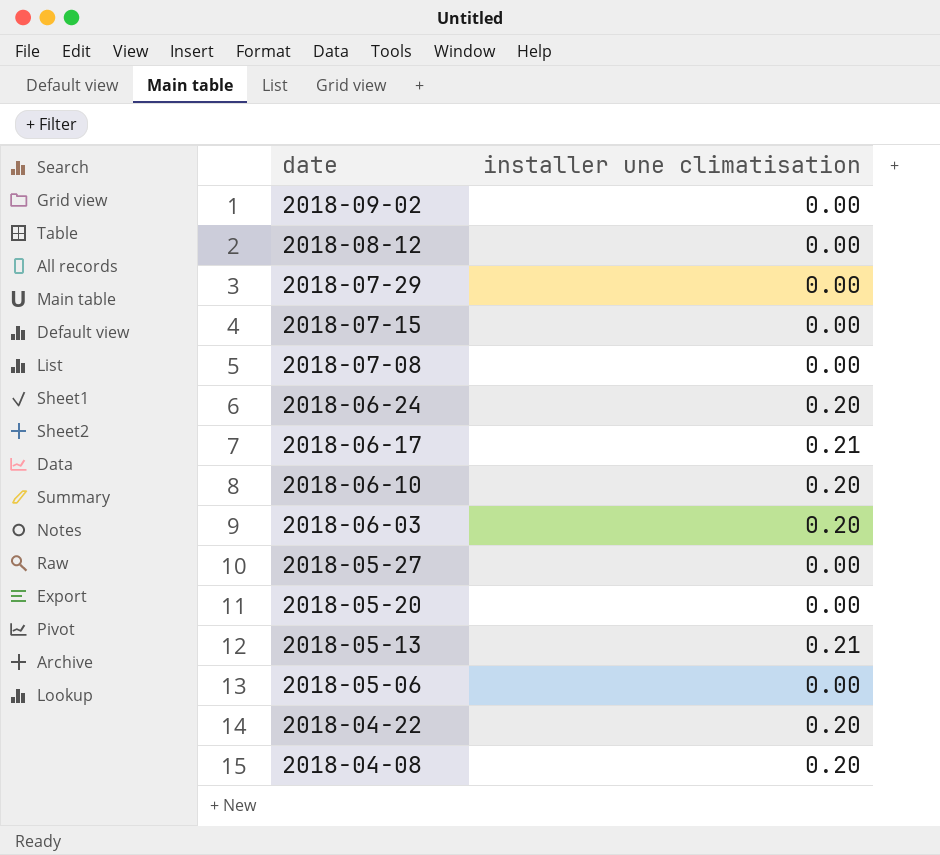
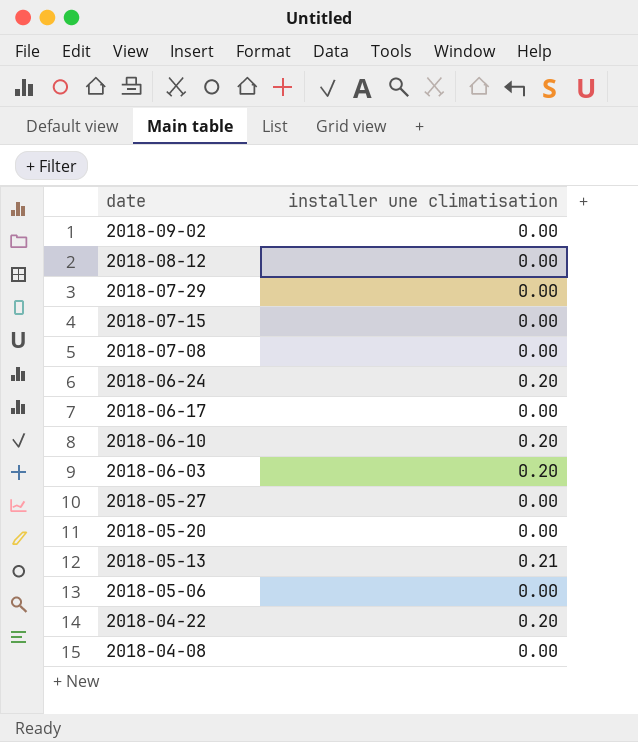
2018-06-17 | installer une climatisation: 0.21 -> 0.00
2018-04-08 | installer une climatisation: 0.20 -> 0.00

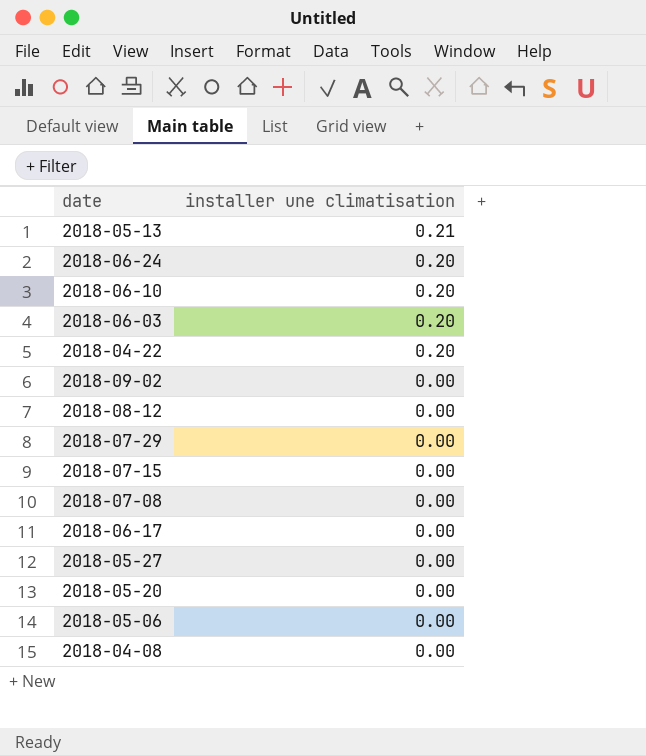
row order: date descending -> installer une climatisation descending

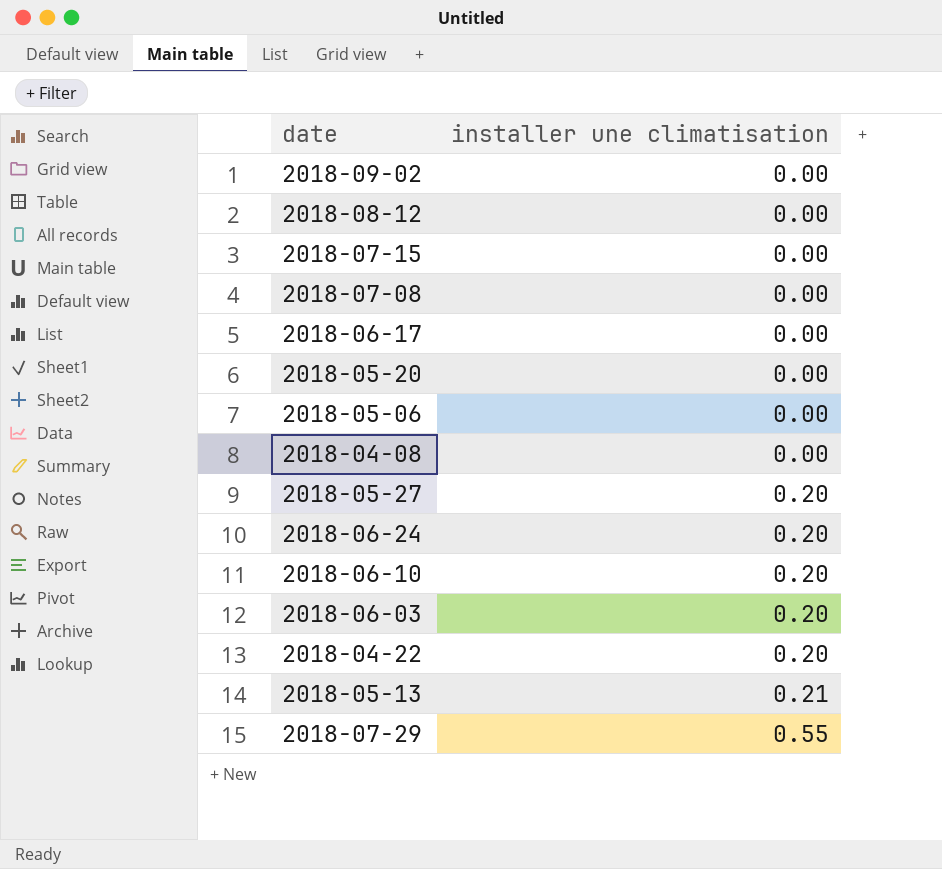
row order: installer une climatisation descending -> installer une climatisation ascending
2018-05-27 | installer une climatisation: 0.00 -> 0.20
2018-07-29 | installer une climatisation: 0.00 -> 0.55

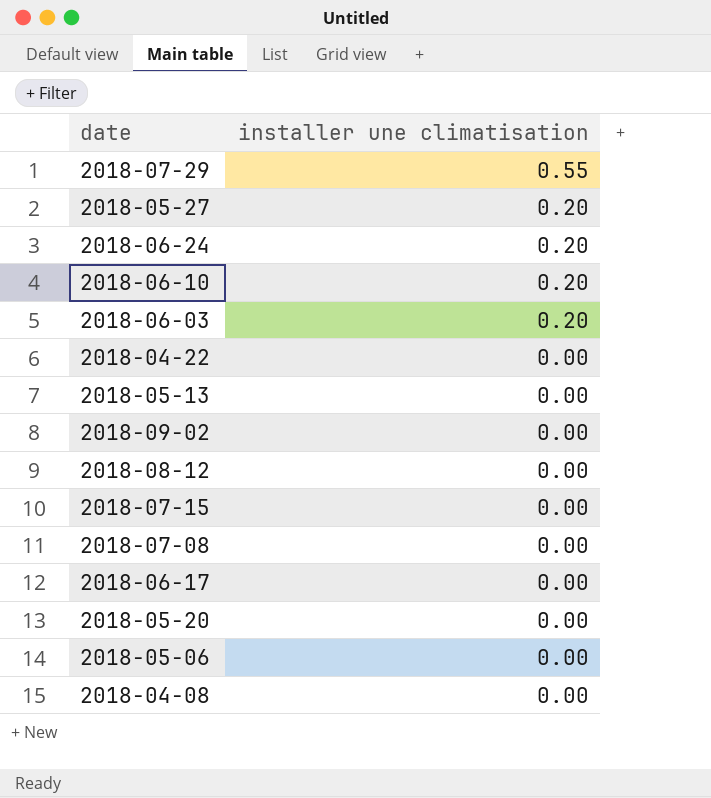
row order: installer une climatisation ascending -> installer une climatisation descending
2018-04-22 | installer une climatisation: 0.20 -> 0.00
2018-05-13 | installer une climatisation: 0.21 -> 0.00

